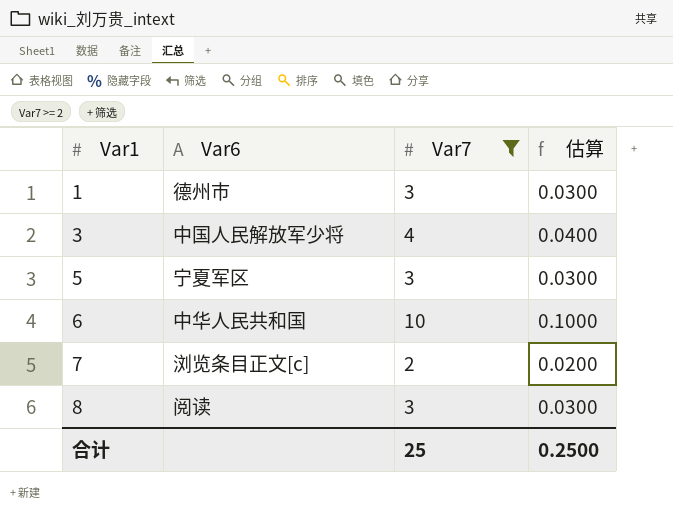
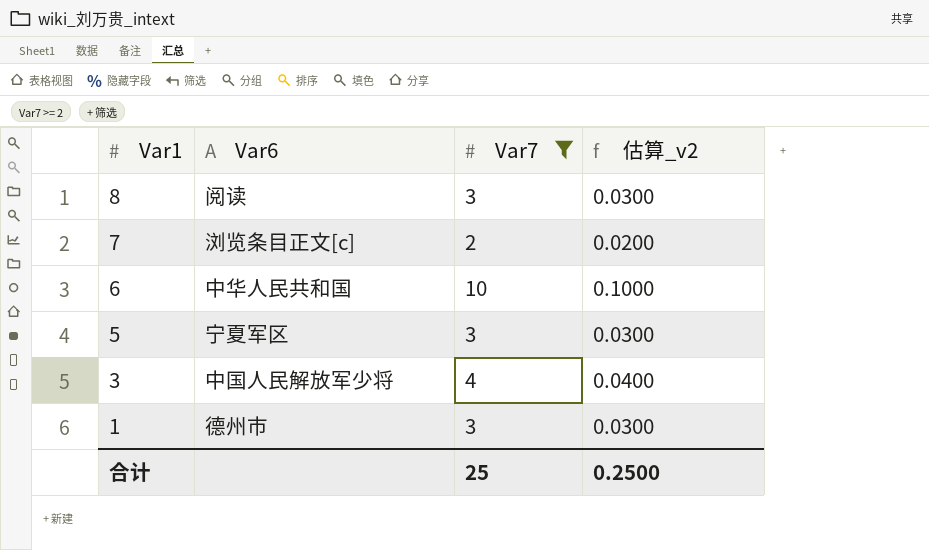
row order: Var1 ascending -> Var1 descending
column name: 估算 -> 估算_v2

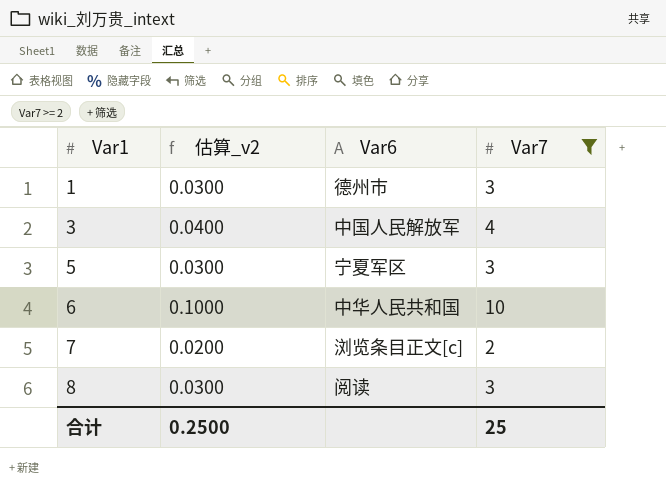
row order: Var1 descending -> Var1 ascending
column 估算_v2 | position: 4 -> 2
3 | Var6: 中国人民解放军少将 -> 中国人民解放军

